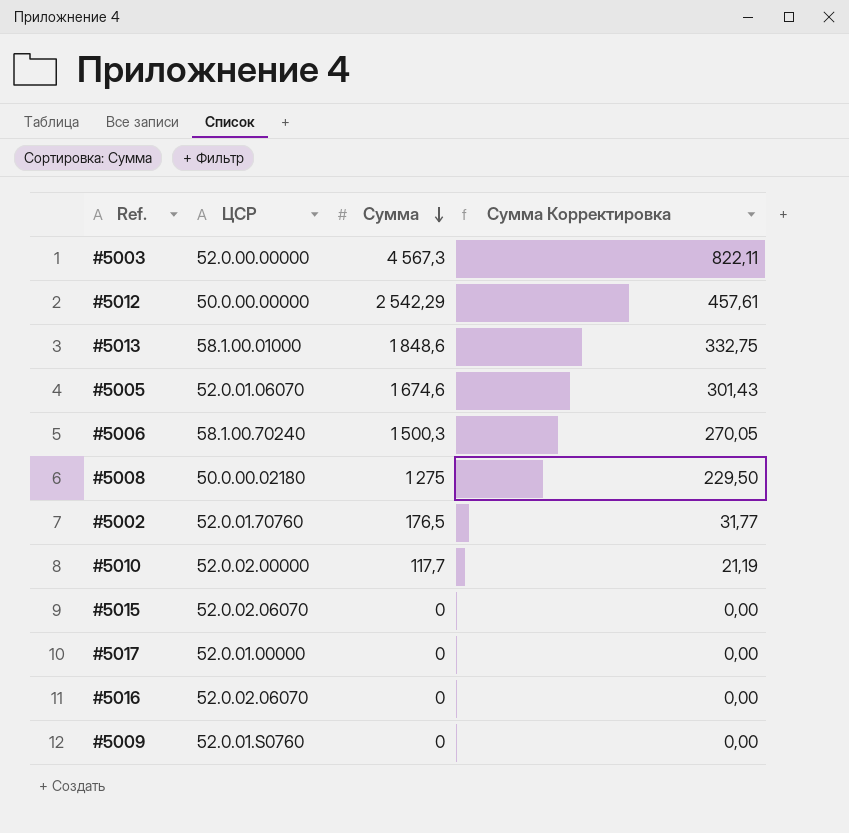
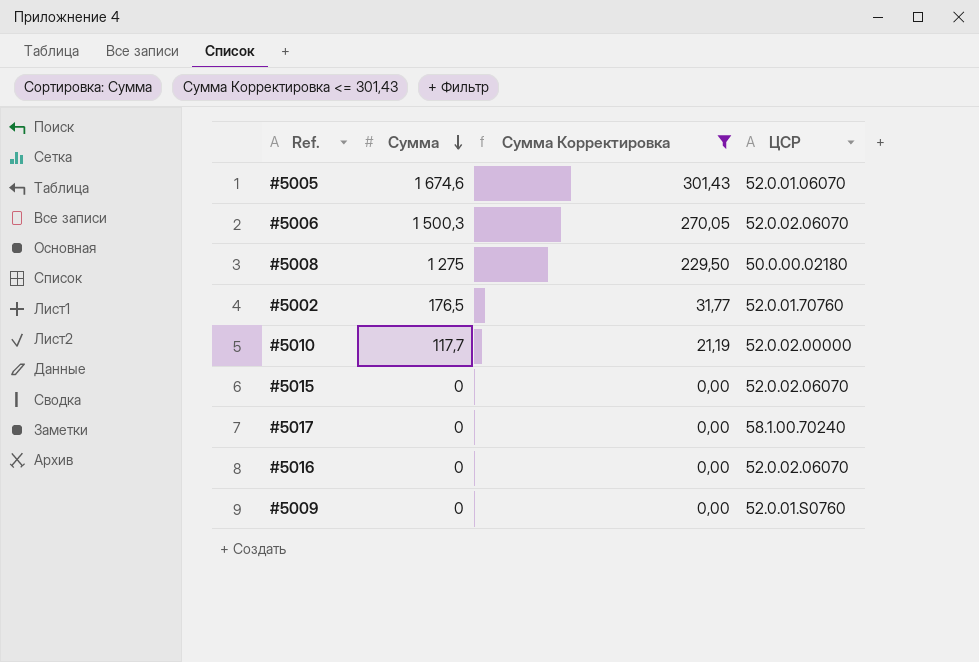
filter: none -> Сумма Корректировка <= 301,43
column ЦСР | position: 2 -> 4
#5006 | ЦСР: 58.1.00.70240 -> 52.0.02.06070
#5017 | ЦСР: 52.0.01.00000 -> 58.1.00.70240

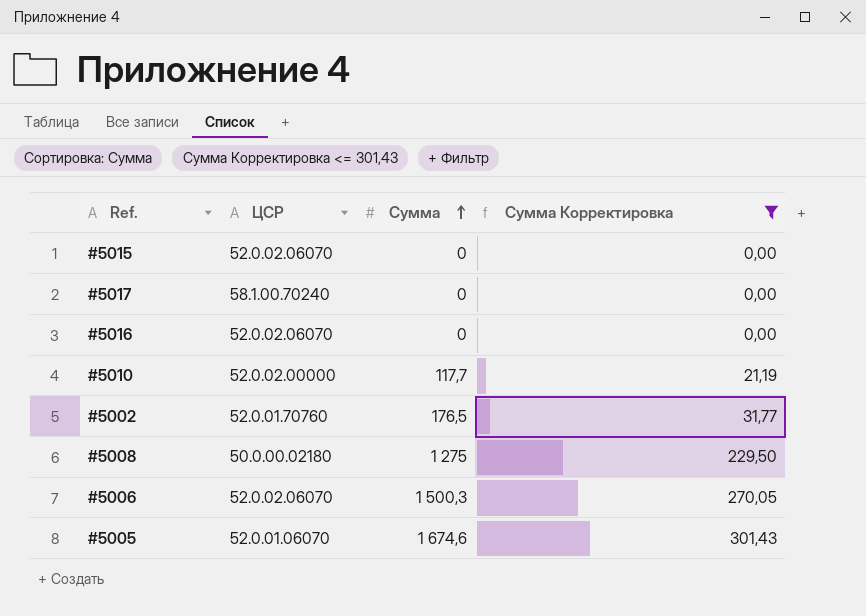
row order: Сумма descending -> Сумма ascending
column ЦСР | position: 4 -> 2
row #5009: 0 | 0,00 | 52.0.01.S0760 -> none

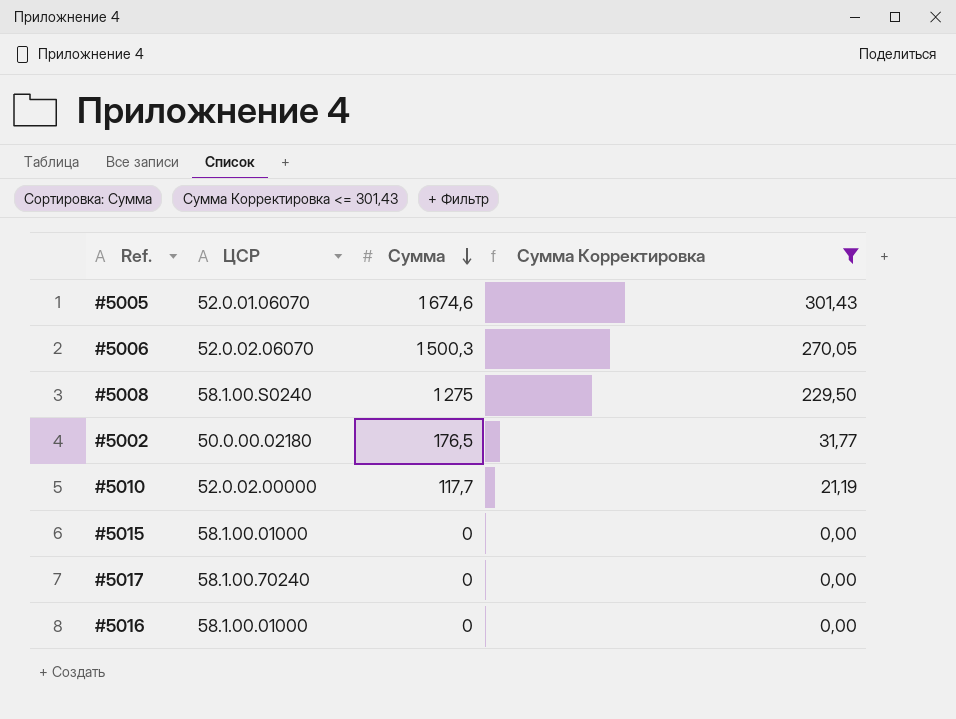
row order: Сумма ascending -> Сумма descending
#5008 | ЦСР: 50.0.00.02180 -> 58.1.00.S0240
#5002 | ЦСР: 52.0.01.70760 -> 50.0.00.02180
#5015 | ЦСР: 52.0.02.06070 -> 58.1.00.01000
#5016 | ЦСР: 52.0.02.06070 -> 58.1.00.01000

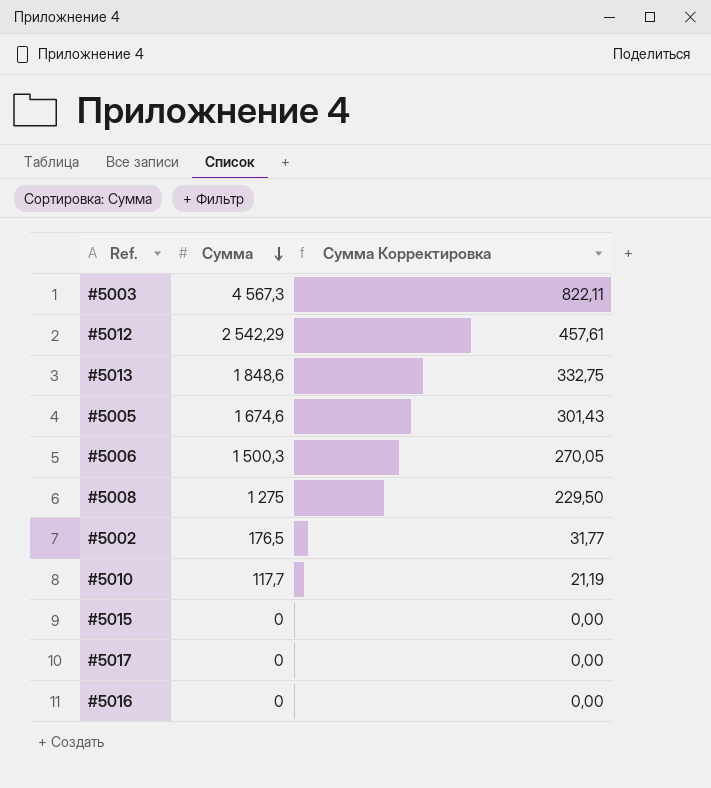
filter: Сумма Корректировка <= 301,43 -> none
column ЦСР | position: 2 -> none

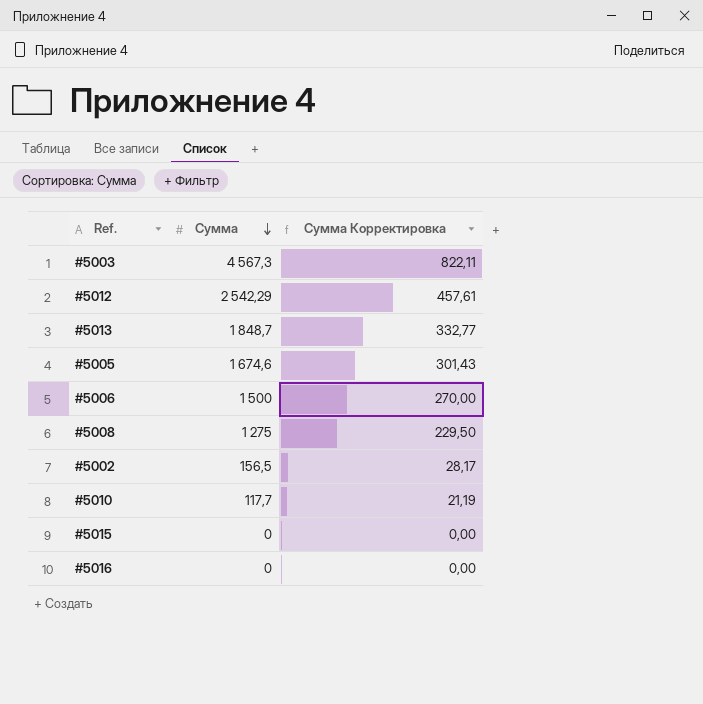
row #5017: 0 | 0,00 -> none
#5013 | Сумма: 1 848,6 -> 1 848,7
#5013 | Сумма Корректировка: 332,75 -> 332,77
#5006 | Сумма: 1 500,3 -> 1 500
#5006 | Сумма Корректировка: 270,05 -> 270,00
#5002 | Сумма: 176,5 -> 156,5
#5002 | Сумма Корректировка: 31,77 -> 28,17

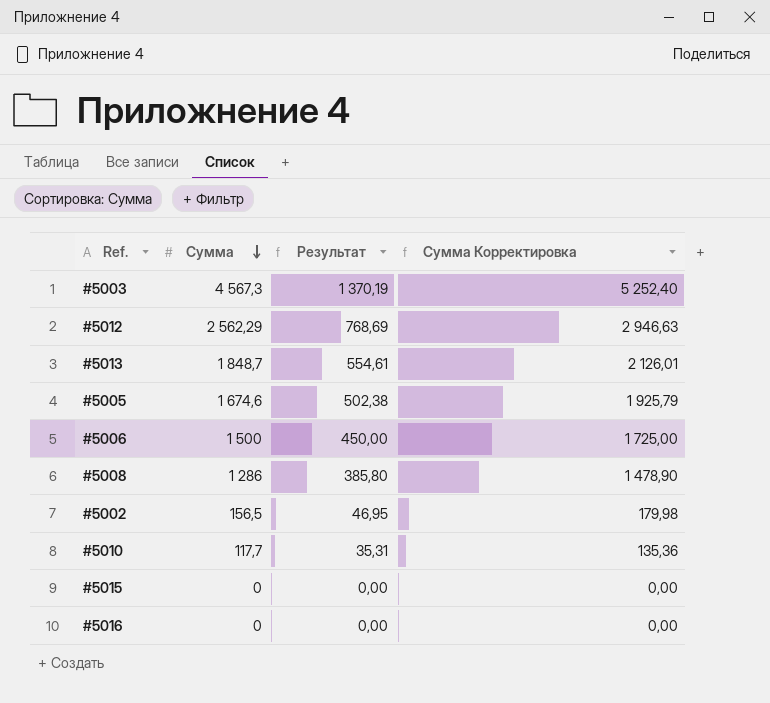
column Результат | formula: none -> [Сумма] * 0,3
column Сумма Корректировка | formula: [Сумма] * 0,18 -> [Сумма] * 1,15
#5012 | Сумма: 2 542,29 -> 2 562,29
#5008 | Сумма: 1 275 -> 1 286

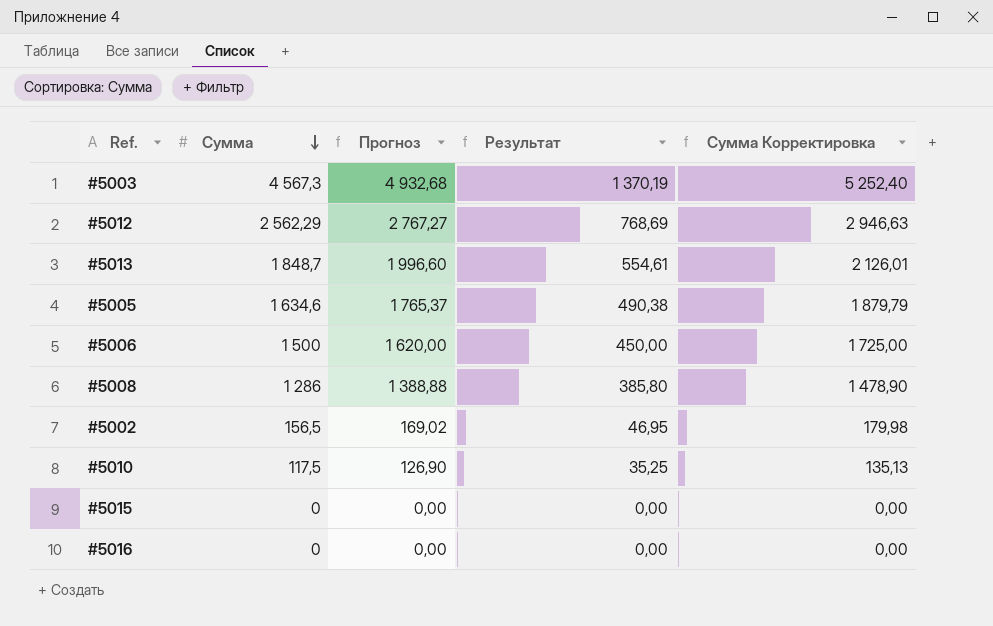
column Прогноз | formula: none -> [Сумма] * 1,08
#5005 | Сумма: 1 674,6 -> 1 634,6
#5005 | Результат: 502,38 -> 490,38
#5005 | Сумма Корректировка: 1 925,79 -> 1 879,79
#5010 | Сумма: 117,7 -> 117,5
#5010 | Результат: 35,31 -> 35,25
#5010 | Сумма Корректировка: 135,36 -> 135,13

